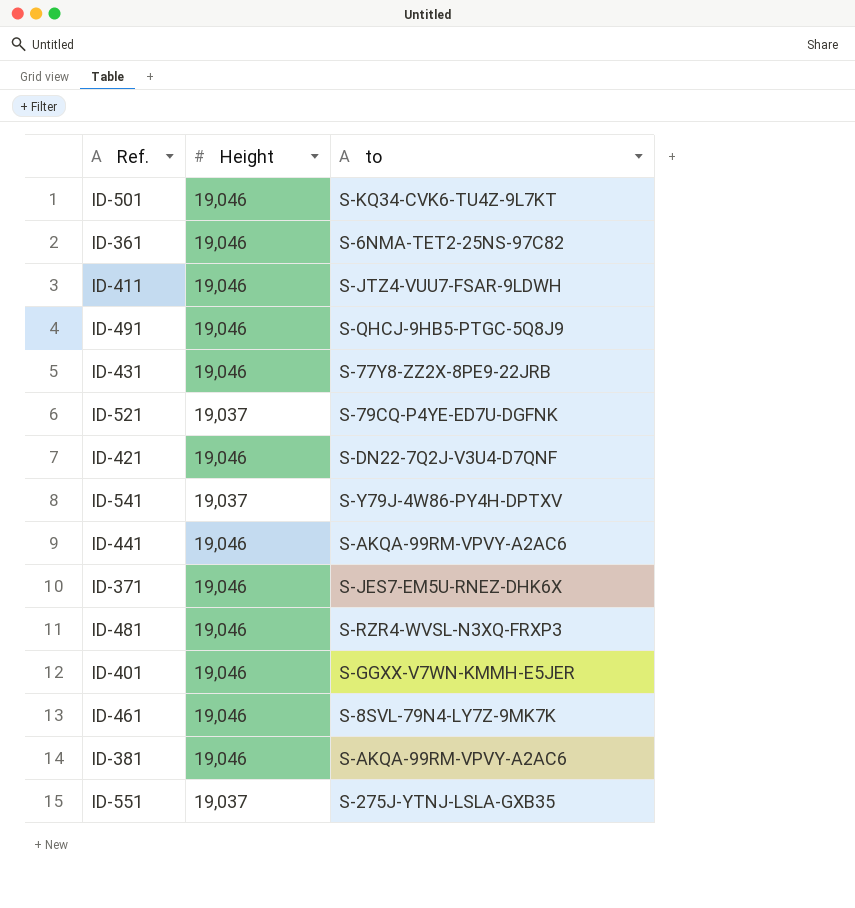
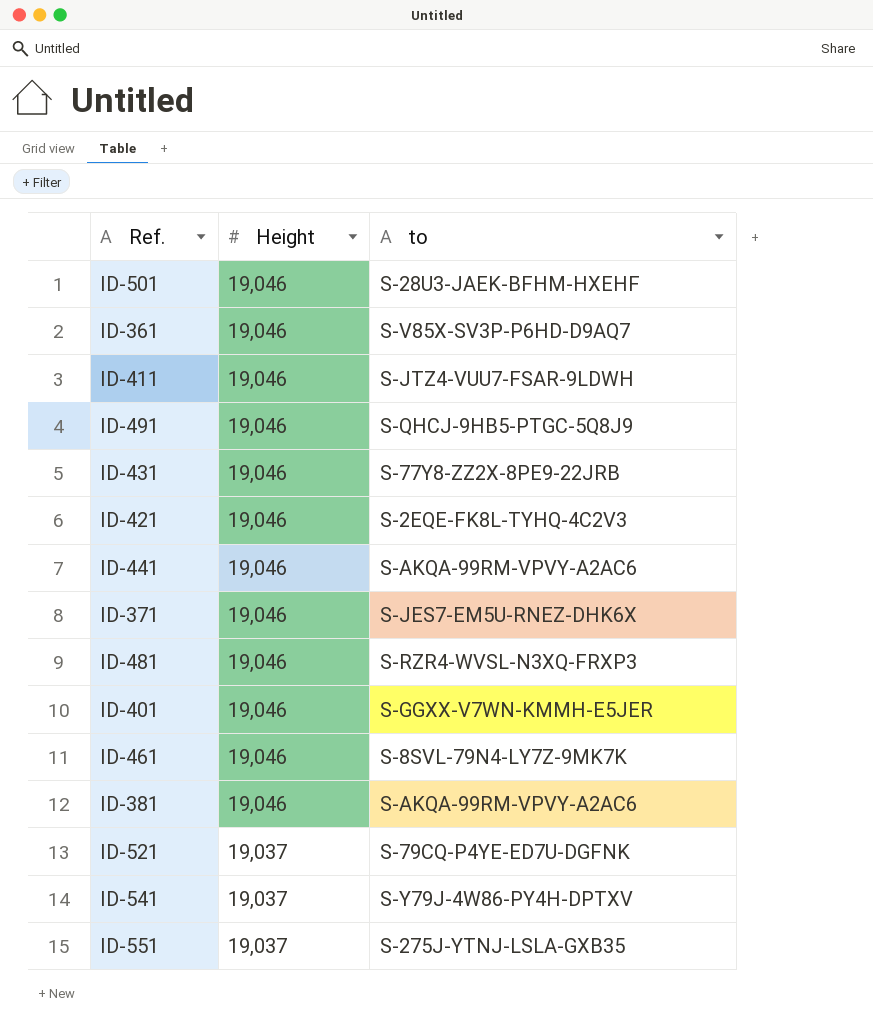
row order: none -> Height descending
ID-501 | to: S-KQ34-CVK6-TU4Z-9L7KT -> S-28U3-JAEK-BFHM-HXEHF
ID-361 | to: S-6NMA-TET2-25NS-97C82 -> S-V85X-SV3P-P6HD-D9AQ7
ID-421 | to: S-DN22-7Q2J-V3U4-D7QNF -> S-2EQE-FK8L-TYHQ-4C2V3

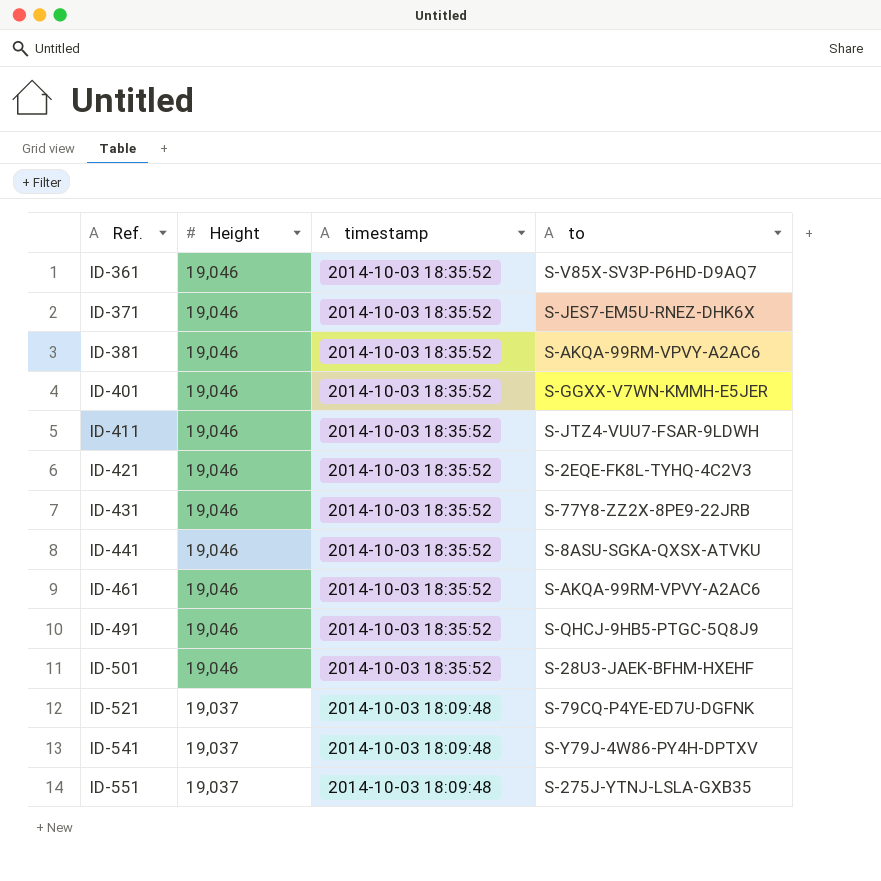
row order: Height descending -> Ref. ascending
column timestamp | position: none -> 3
row ID-481: 19,046 | S-RZR4-WVSL-N3XQ-FRXP3 -> none
ID-441 | to: S-AKQA-99RM-VPVY-A2AC6 -> S-8ASU-SGKA-QXSX-ATVKU
ID-461 | to: S-8SVL-79N4-LY7Z-9MK7K -> S-AKQA-99RM-VPVY-A2AC6

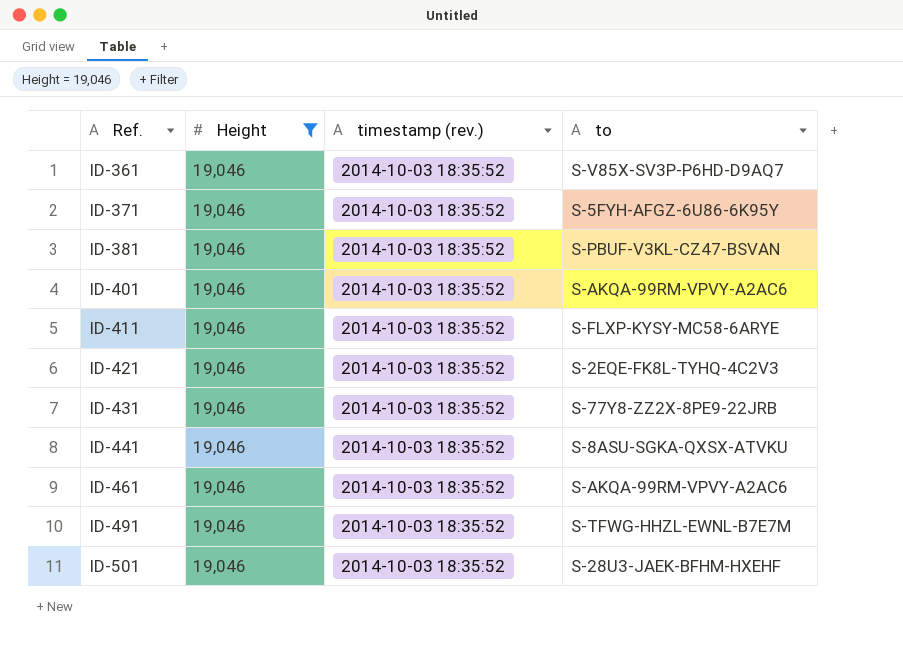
filter: none -> Height = 19,046
column name: timestamp -> timestamp (rev.)
ID-371 | to: S-JES7-EM5U-RNEZ-DHK6X -> S-5FYH-AFGZ-6U86-6K95Y
ID-381 | to: S-AKQA-99RM-VPVY-A2AC6 -> S-PBUF-V3KL-CZ47-BSVAN
ID-401 | to: S-GGXX-V7WN-KMMH-E5JER -> S-AKQA-99RM-VPVY-A2AC6
ID-411 | to: S-JTZ4-VUU7-FSAR-9LDWH -> S-FLXP-KYSY-MC58-6ARYE
ID-491 | to: S-QHCJ-9HB5-PTGC-5Q8J9 -> S-TFWG-HHZL-EWNL-B7E7M

